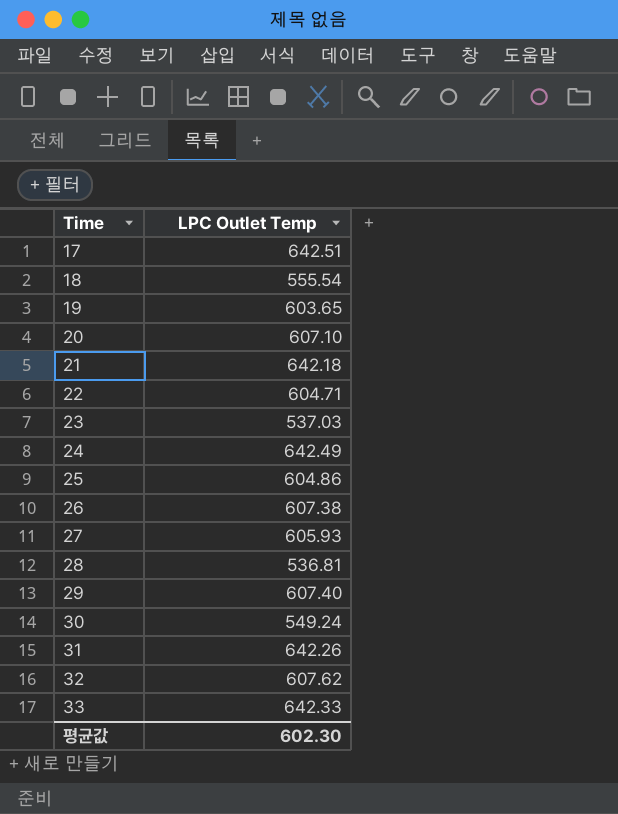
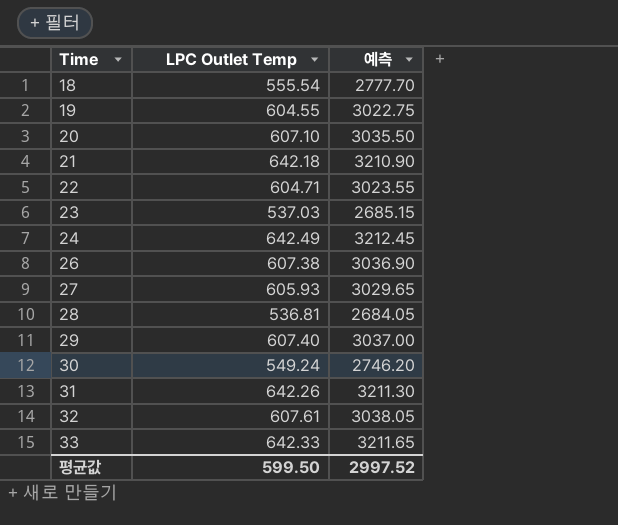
column 예측 | formula: none -> [LPC Outlet Temp] * 5
row 17: 642.51 -> none
row 25: 604.86 -> none
19 | LPC Outlet Temp: 603.65 -> 604.55
32 | LPC Outlet Temp: 607.62 -> 607.61
평균값 | LPC Outlet Temp: 602.30 -> 599.50

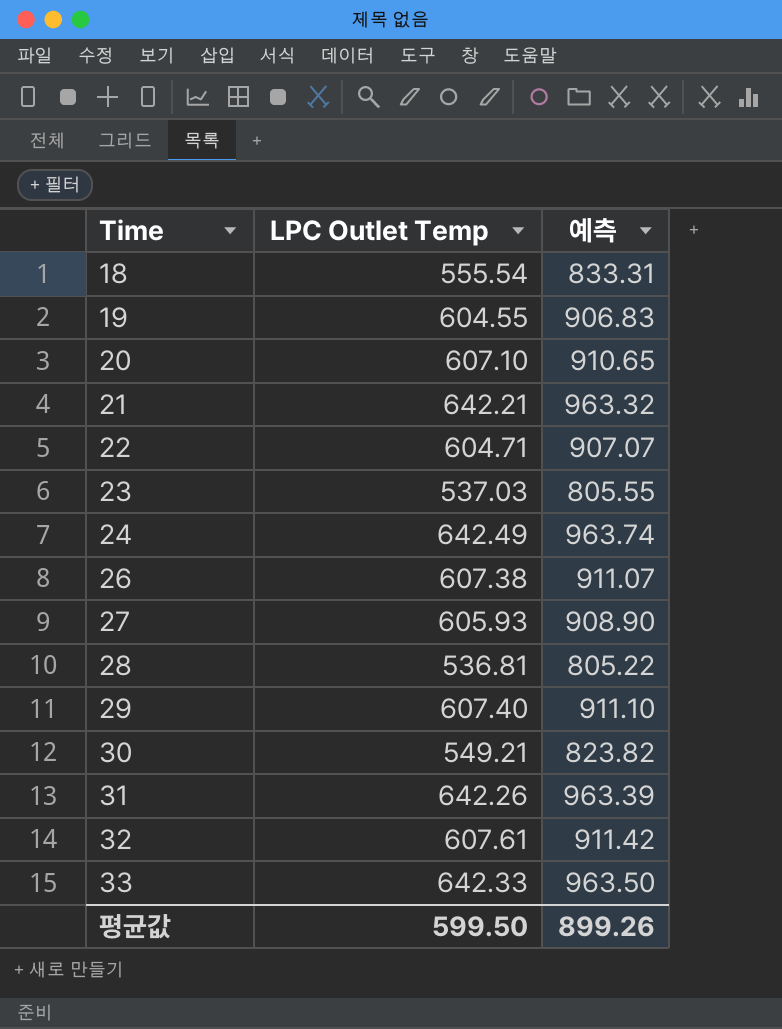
column 예측 | formula: [LPC Outlet Temp] * 5 -> [LPC Outlet Temp] * 1.5
21 | LPC Outlet Temp: 642.18 -> 642.21
30 | LPC Outlet Temp: 549.24 -> 549.21
평균값 | 예측: 2997.52 -> 899.26

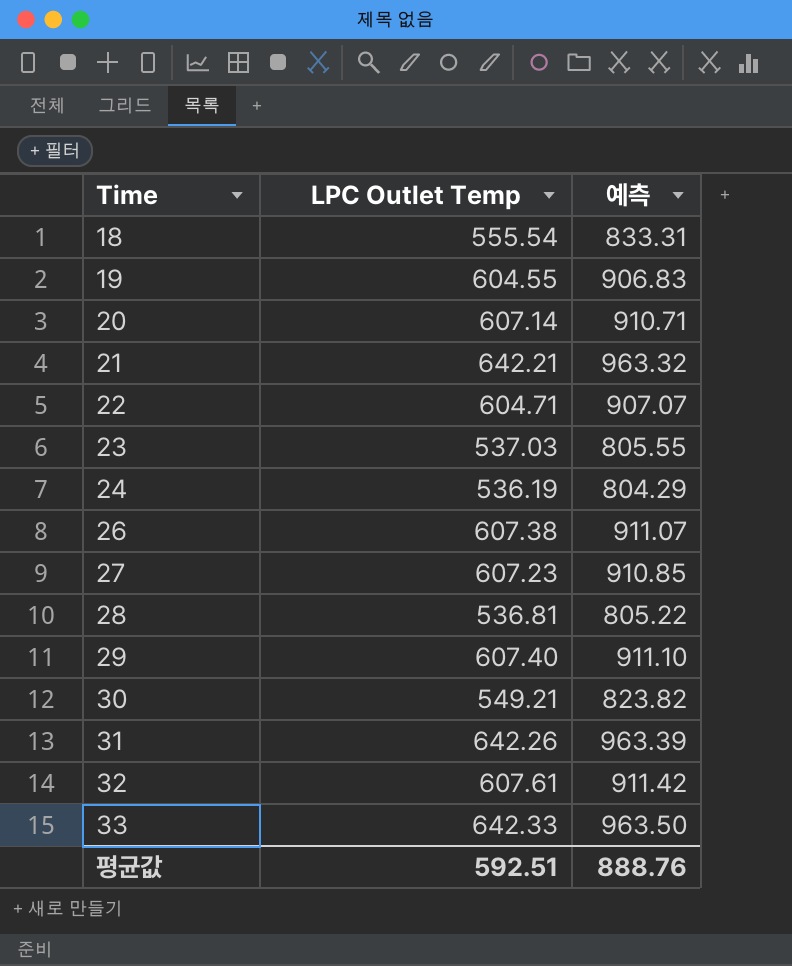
20 | LPC Outlet Temp: 607.10 -> 607.14
20 | 예측: 910.65 -> 910.71
24 | LPC Outlet Temp: 642.49 -> 536.19
24 | 예측: 963.74 -> 804.29
27 | LPC Outlet Temp: 605.93 -> 607.23
27 | 예측: 908.90 -> 910.85
평균값 | LPC Outlet Temp: 599.50 -> 592.51
평균값 | 예측: 899.26 -> 888.76

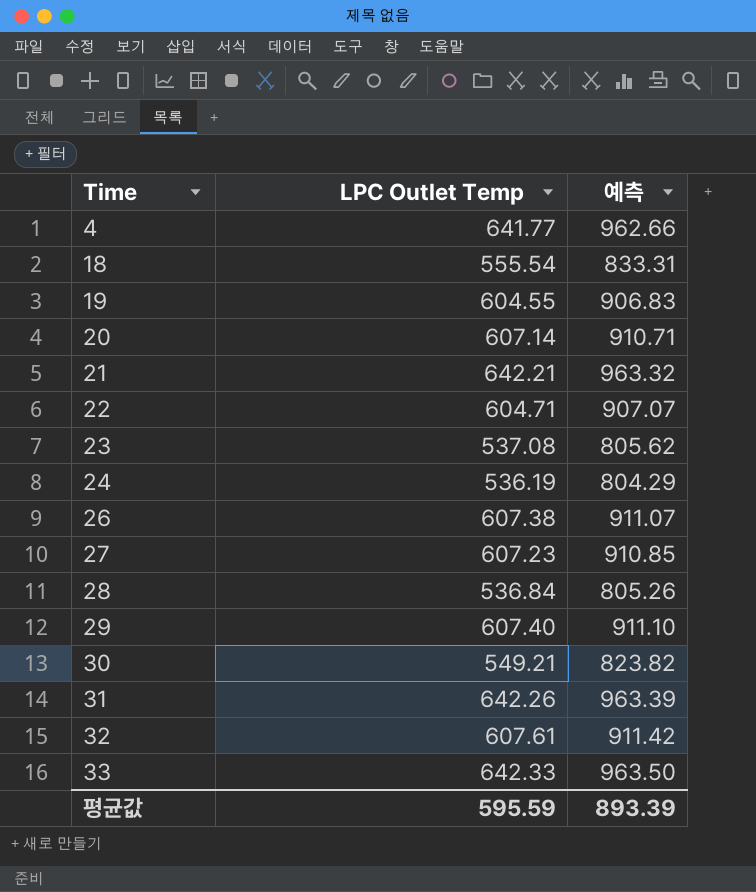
row 4: none -> 641.77 | 962.66
23 | LPC Outlet Temp: 537.03 -> 537.08
23 | 예측: 805.55 -> 805.62
28 | LPC Outlet Temp: 536.81 -> 536.84
28 | 예측: 805.22 -> 805.26
평균값 | LPC Outlet Temp: 592.51 -> 595.59
평균값 | 예측: 888.76 -> 893.39

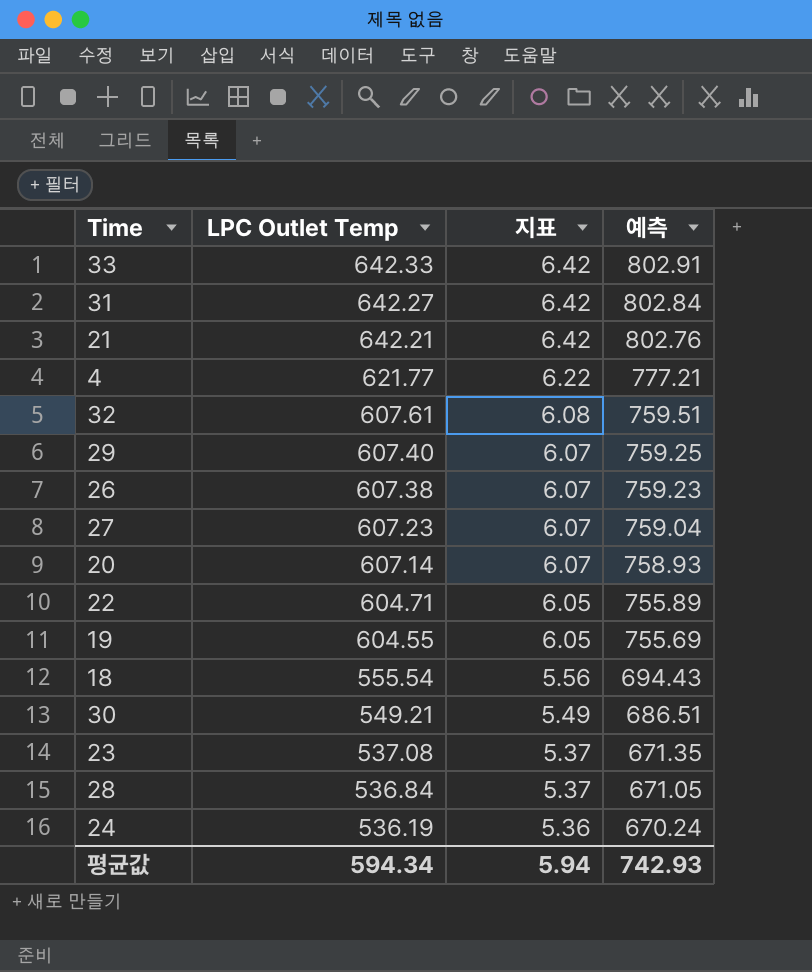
row order: Time ascending -> LPC Outlet Temp descending
column 지표 | formula: none -> [LPC Outlet Temp] * 0.01
column 예측 | formula: [LPC Outlet Temp] * 1.5 -> [LPC Outlet Temp] * 1.25
31 | LPC Outlet Temp: 642.26 -> 642.27
4 | LPC Outlet Temp: 641.77 -> 621.77
평균값 | LPC Outlet Temp: 595.59 -> 594.34
평균값 | 예측: 893.39 -> 742.93

